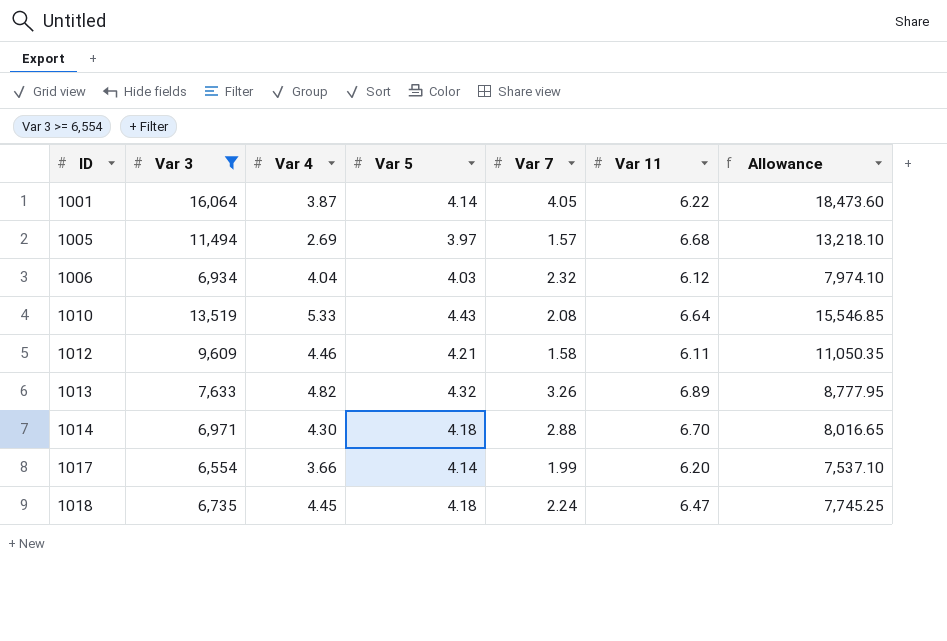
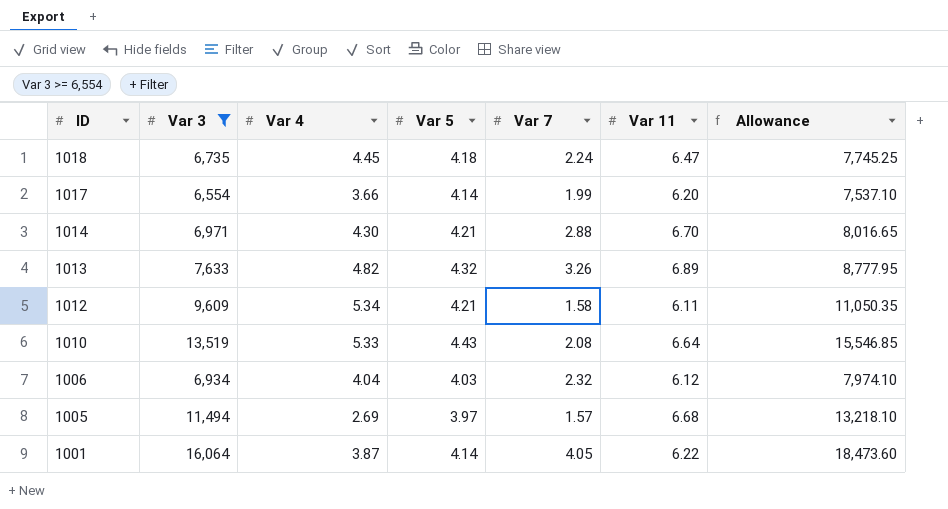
row order: ID ascending -> ID descending
1014 | Var 5: 4.18 -> 4.21
1012 | Var 4: 4.46 -> 5.34

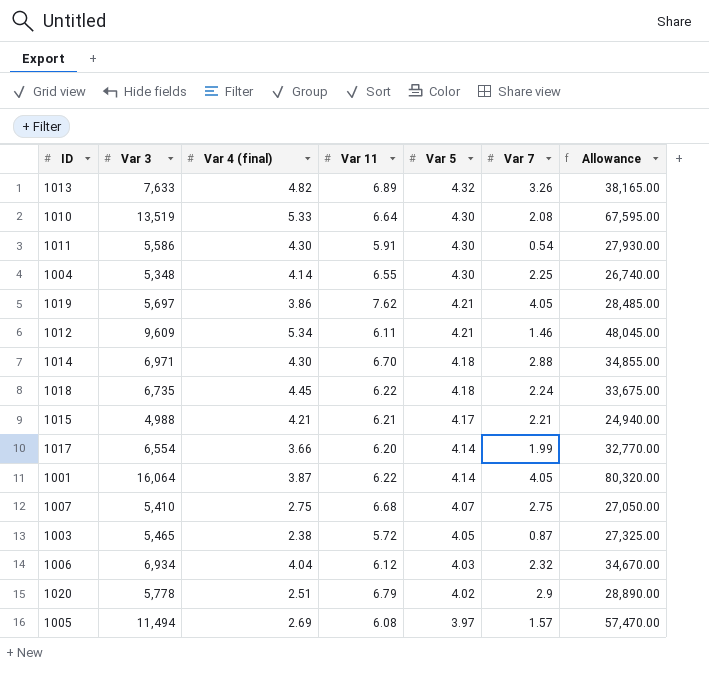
filter: Var 3 >= 6,554 -> none
row order: ID descending -> Var 5 descending
column name: Var 4 -> Var 4 (final)
column Var 11 | position: 6 -> 4
column Allowance | formula: [Var 3] * 1.15 -> [Var 3] * 5
1010 | Var 5: 4.43 -> 4.30
1012 | Var 7: 1.58 -> 1.46
1014 | Var 5: 4.21 -> 4.18
1018 | Var 11: 6.47 -> 6.22
1005 | Var 11: 6.68 -> 6.08

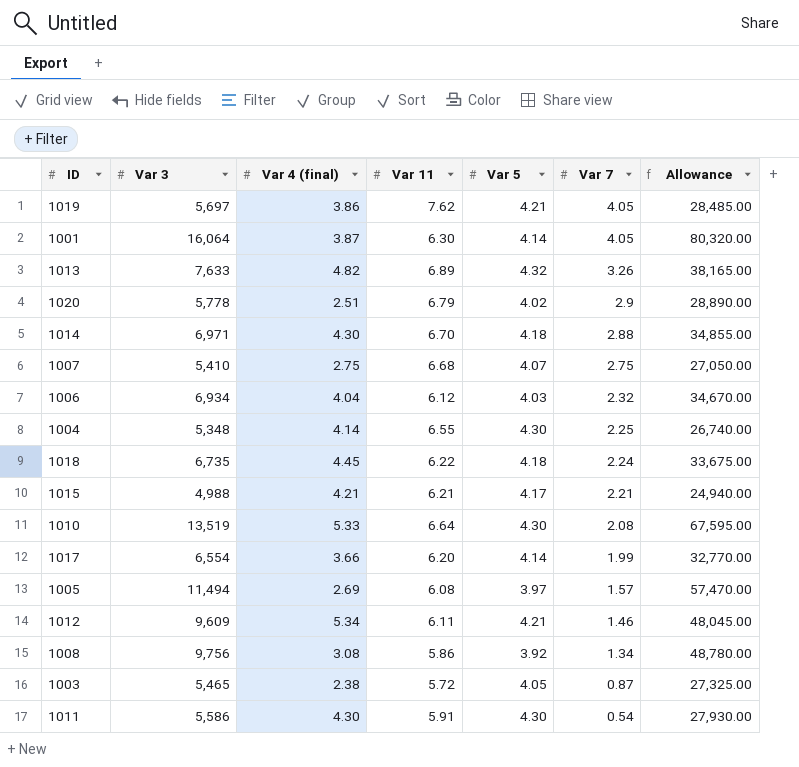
row order: Var 5 descending -> Var 7 descending
1001 | Var 11: 6.22 -> 6.30
row 1008: none -> 9,756 | 3.08 | 5.86 | 3.92 | 1.34 | 48,780.00

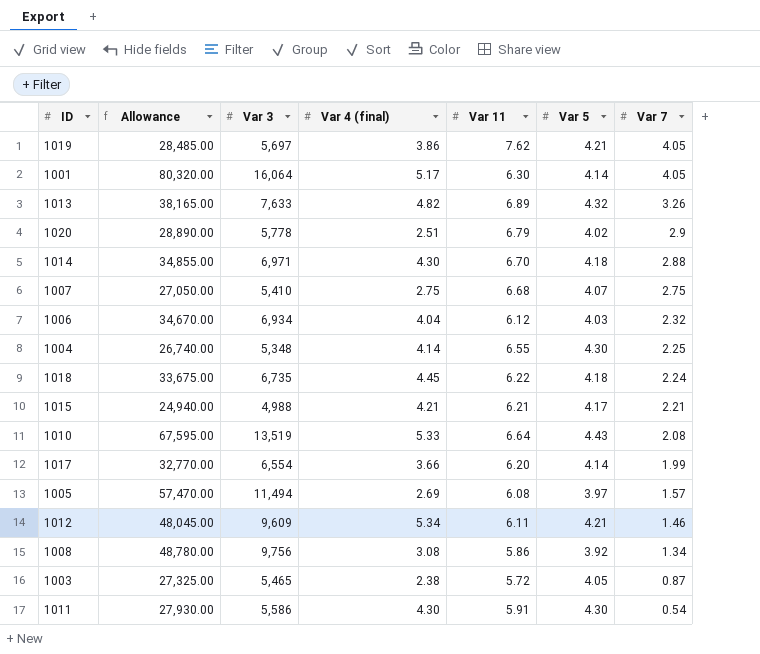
column Allowance | position: 7 -> 2
1001 | Var 4 (final): 3.87 -> 5.17
1010 | Var 5: 4.30 -> 4.43

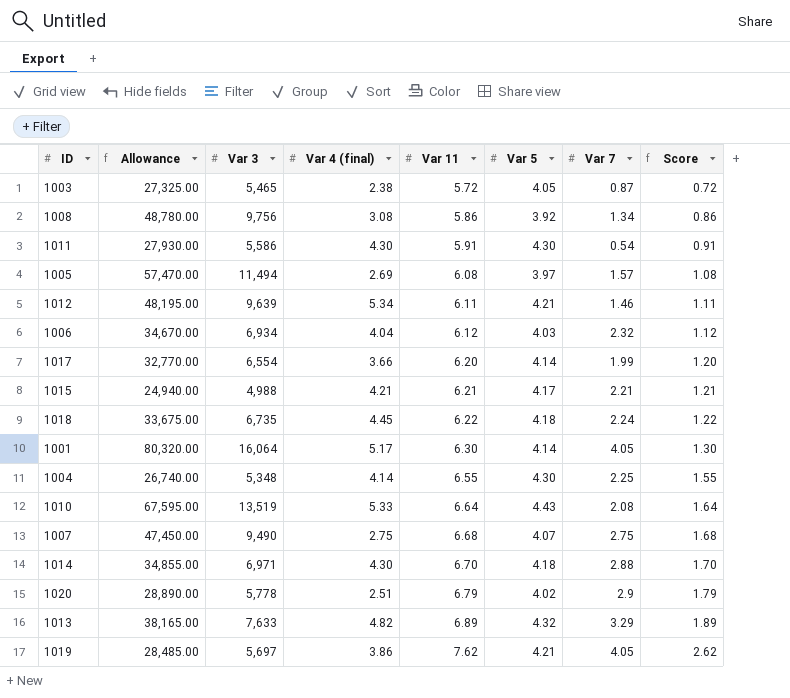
row order: Var 7 descending -> Var 11 ascending
column Score | formula: none -> [Var 11] - 5
1012 | Allowance: 48,045.00 -> 48,195.00
1012 | Var 3: 9,609 -> 9,639
1007 | Allowance: 27,050.00 -> 47,450.00
1007 | Var 3: 5,410 -> 9,490
1013 | Var 7: 3.26 -> 3.29

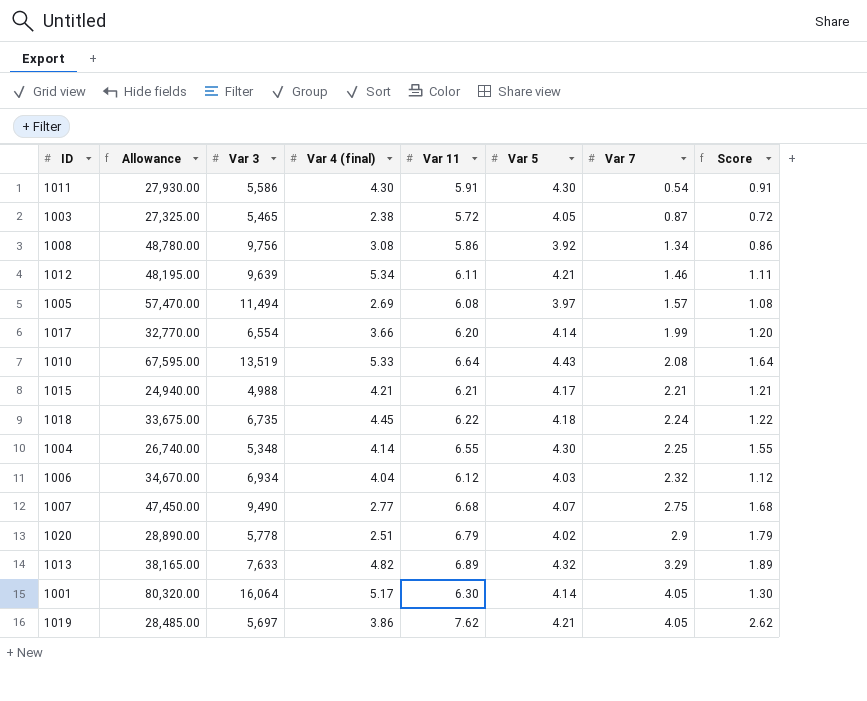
row order: Var 11 ascending -> Var 7 ascending
row 1014: 34,855.00 | 6,971 | 4.30 | 6.70 | 4.18 | 2.88 | 1.70 -> none
1007 | Var 4 (final): 2.75 -> 2.77

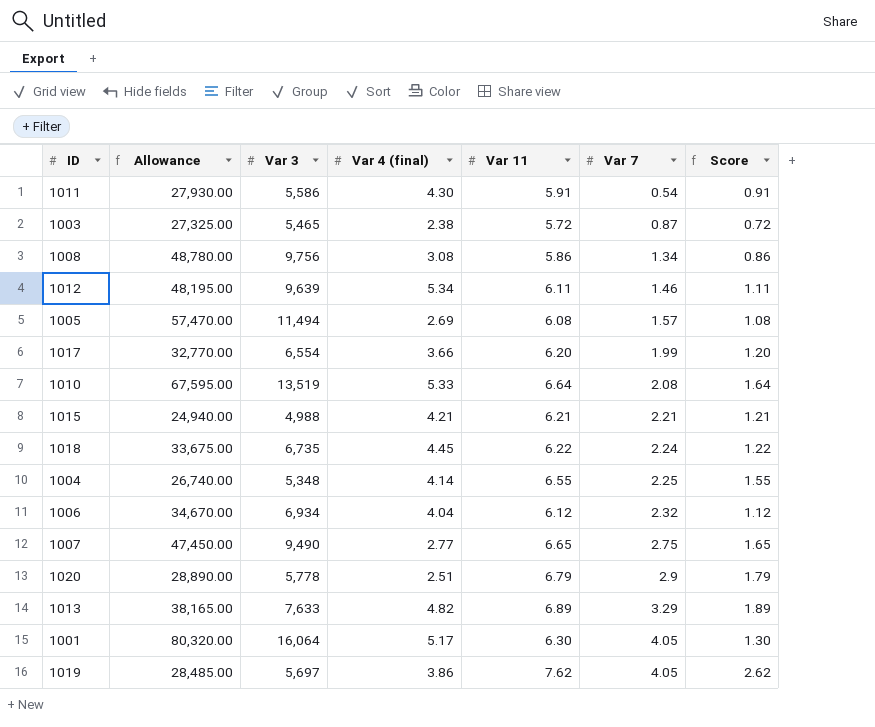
column Var 5 | position: 6 -> none
1007 | Var 11: 6.68 -> 6.65
1007 | Score: 1.68 -> 1.65

